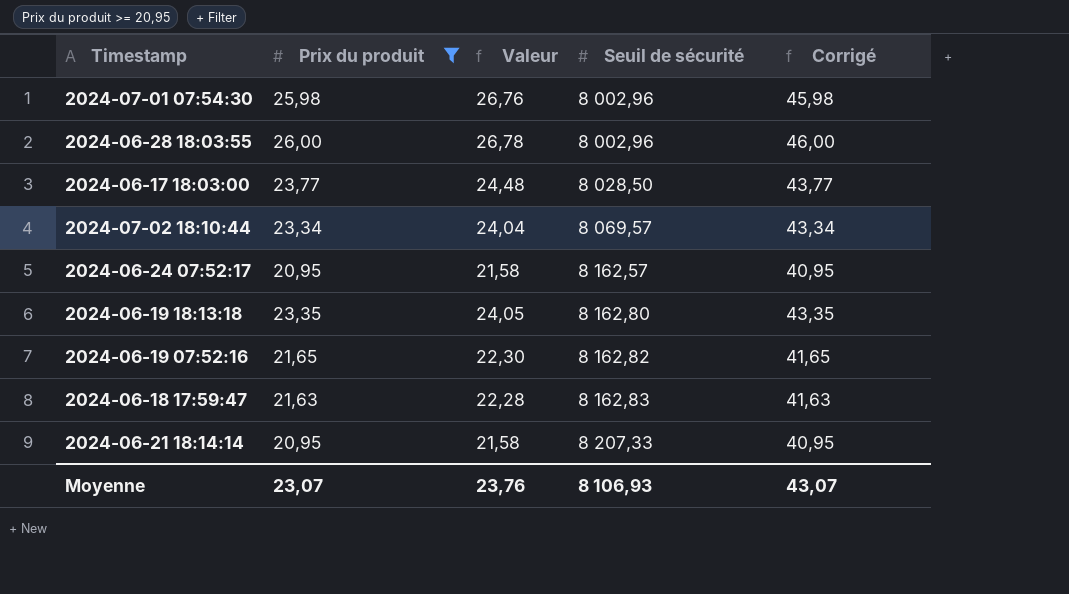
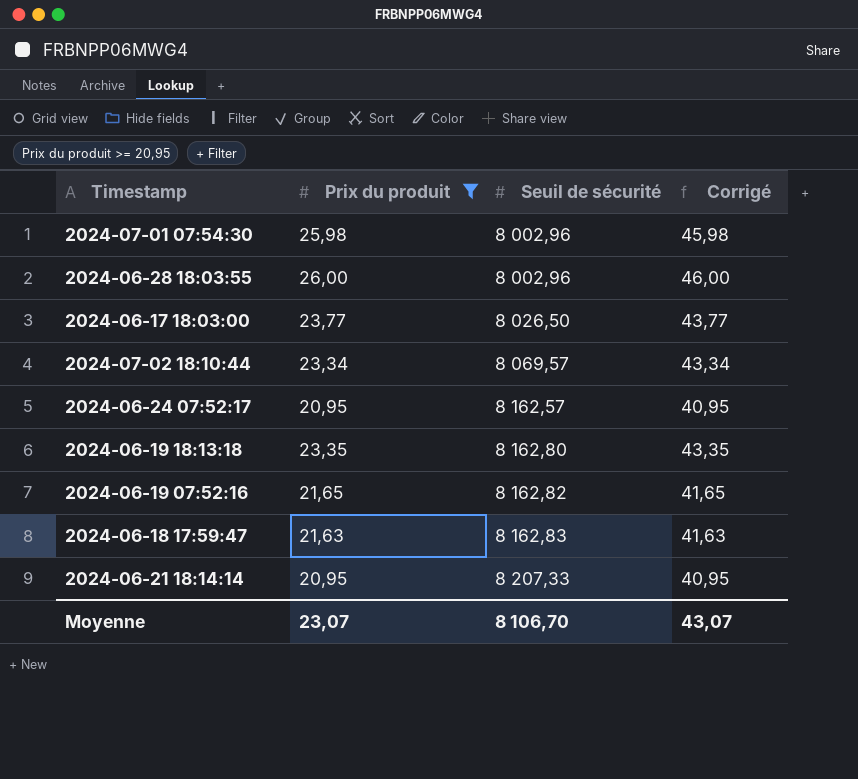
column Valeur | formula: [Prix du produit] * 1,03 -> none
2024-06-17 18:03:00 | Seuil de sécurité: 8 028,50 -> 8 026,50
Moyenne | Seuil de sécurité: 8 106,93 -> 8 106,70

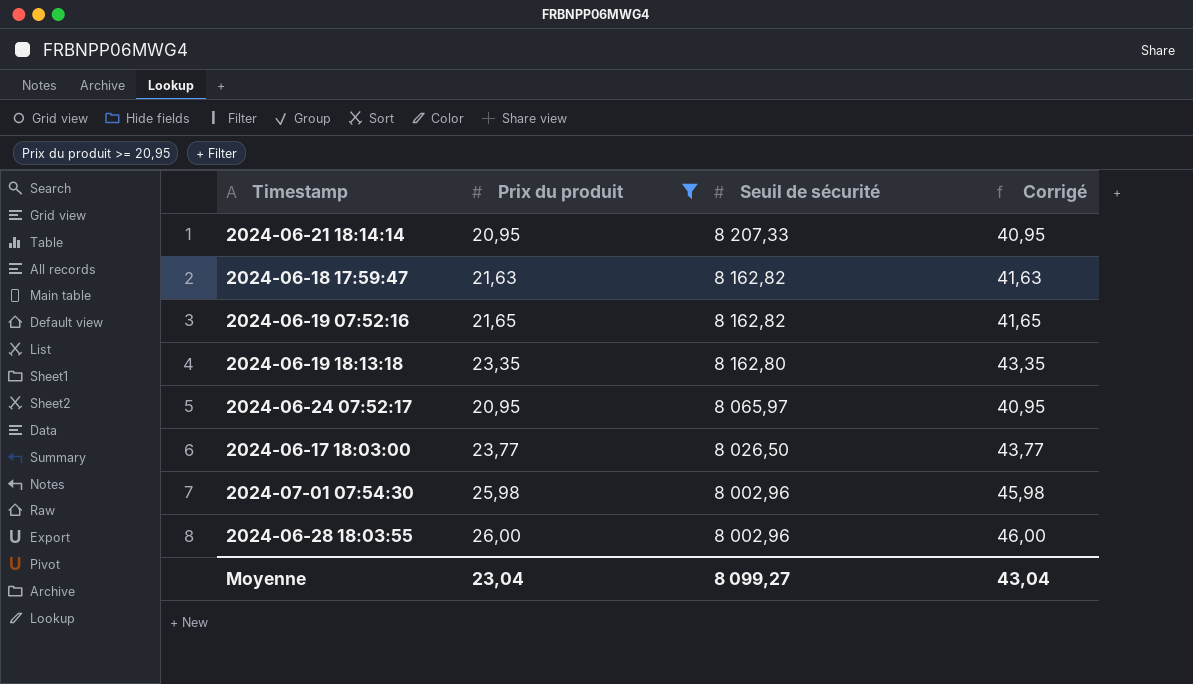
row order: Seuil de sécurité ascending -> Seuil de sécurité descending
row 2024-07-02 18:10:44: 23,34 | 8 069,57 | 43,34 -> none
2024-06-18 17:59:47 | Seuil de sécurité: 8 162,83 -> 8 162,82
2024-06-24 07:52:17 | Seuil de sécurité: 8 162,57 -> 8 065,97
Moyenne | Prix du produit: 23,07 -> 23,04
Moyenne | Seuil de sécurité: 8 106,70 -> 8 099,27
Moyenne | Corrigé: 43,07 -> 43,04

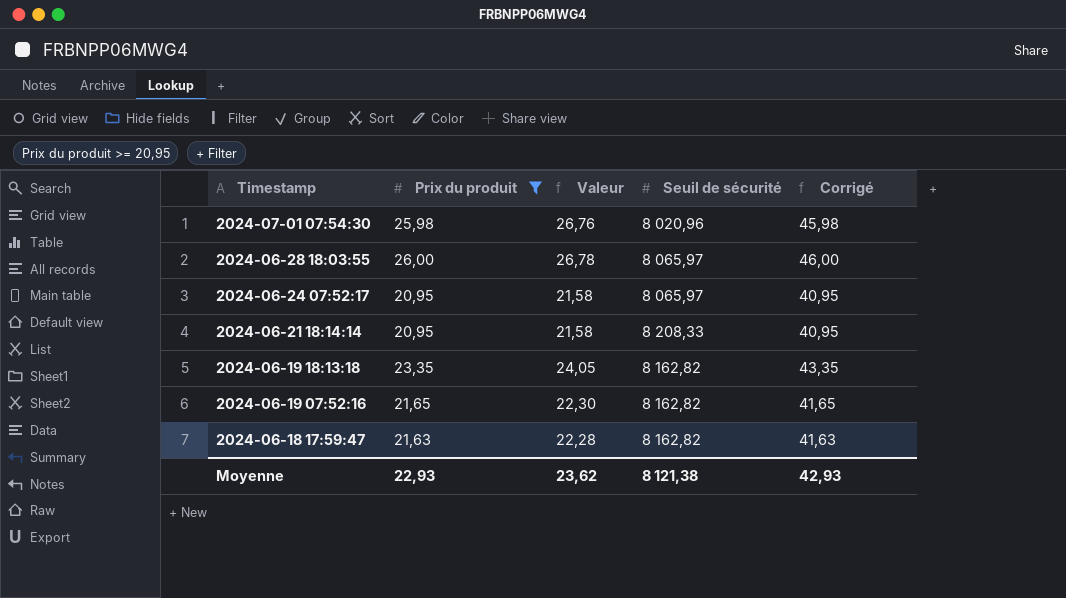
row order: Seuil de sécurité descending -> Timestamp descending
column Valeur | formula: none -> [Prix du produit] * 1,03
row 2024-06-17 18:03:00: 23,77 | 8 026,50 | 43,77 -> none
2024-07-01 07:54:30 | Seuil de sécurité: 8 002,96 -> 8 020,96
2024-06-28 18:03:55 | Seuil de sécurité: 8 002,96 -> 8 065,97
2024-06-21 18:14:14 | Seuil de sécurité: 8 207,33 -> 8 208,33
2024-06-19 18:13:18 | Seuil de sécurité: 8 162,80 -> 8 162,82
Moyenne | Prix du produit: 23,04 -> 22,93
Moyenne | Seuil de sécurité: 8 099,27 -> 8 121,38
Moyenne | Corrigé: 43,04 -> 42,93

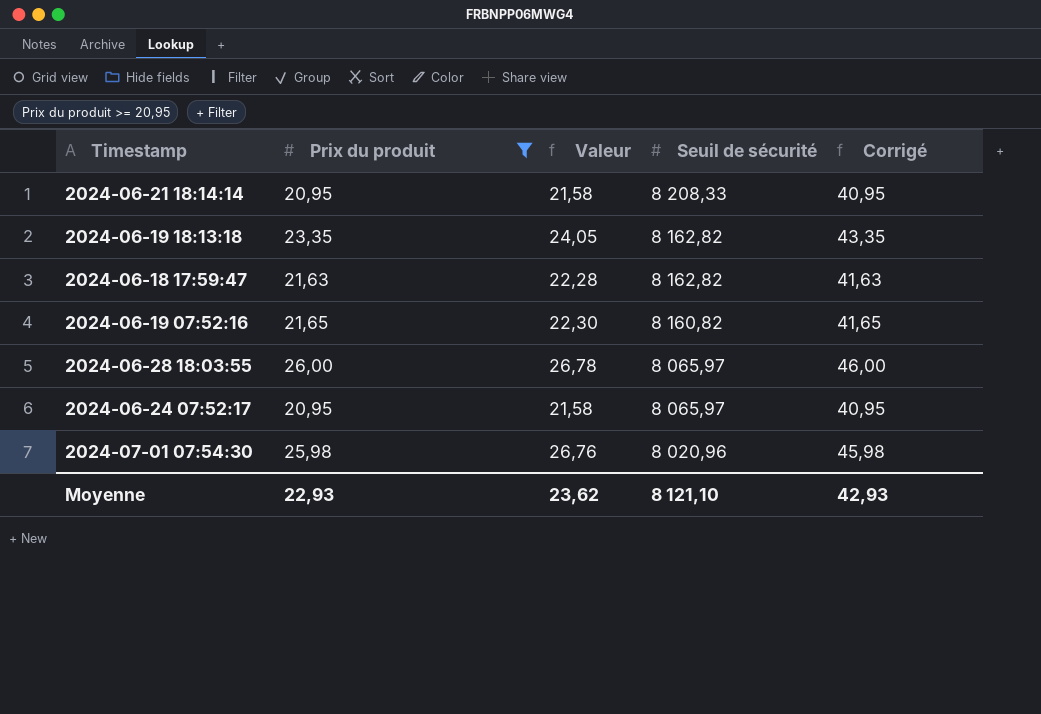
row order: Timestamp descending -> Seuil de sécurité descending
2024-06-19 07:52:16 | Seuil de sécurité: 8 162,82 -> 8 160,82
Moyenne | Seuil de sécurité: 8 121,38 -> 8 121,10

